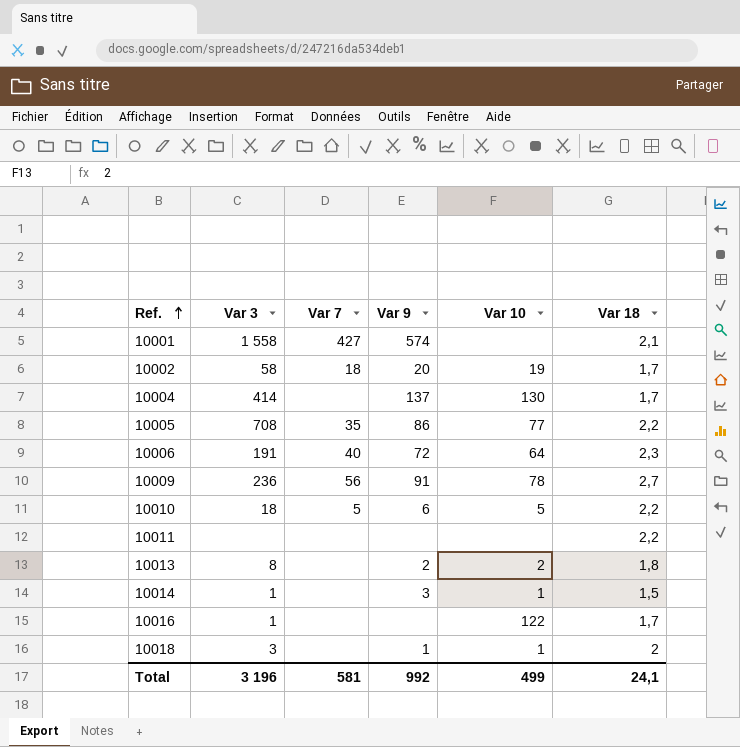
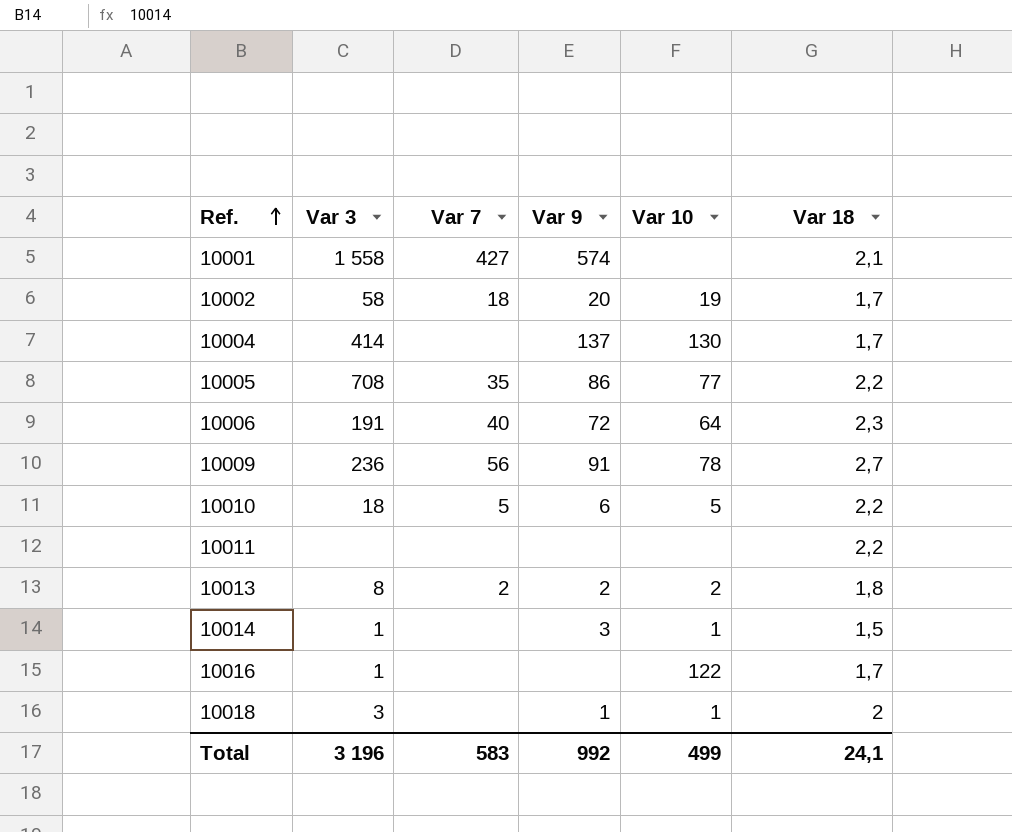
10013 | Var 7: none -> 2
Total | Var 7: 581 -> 583

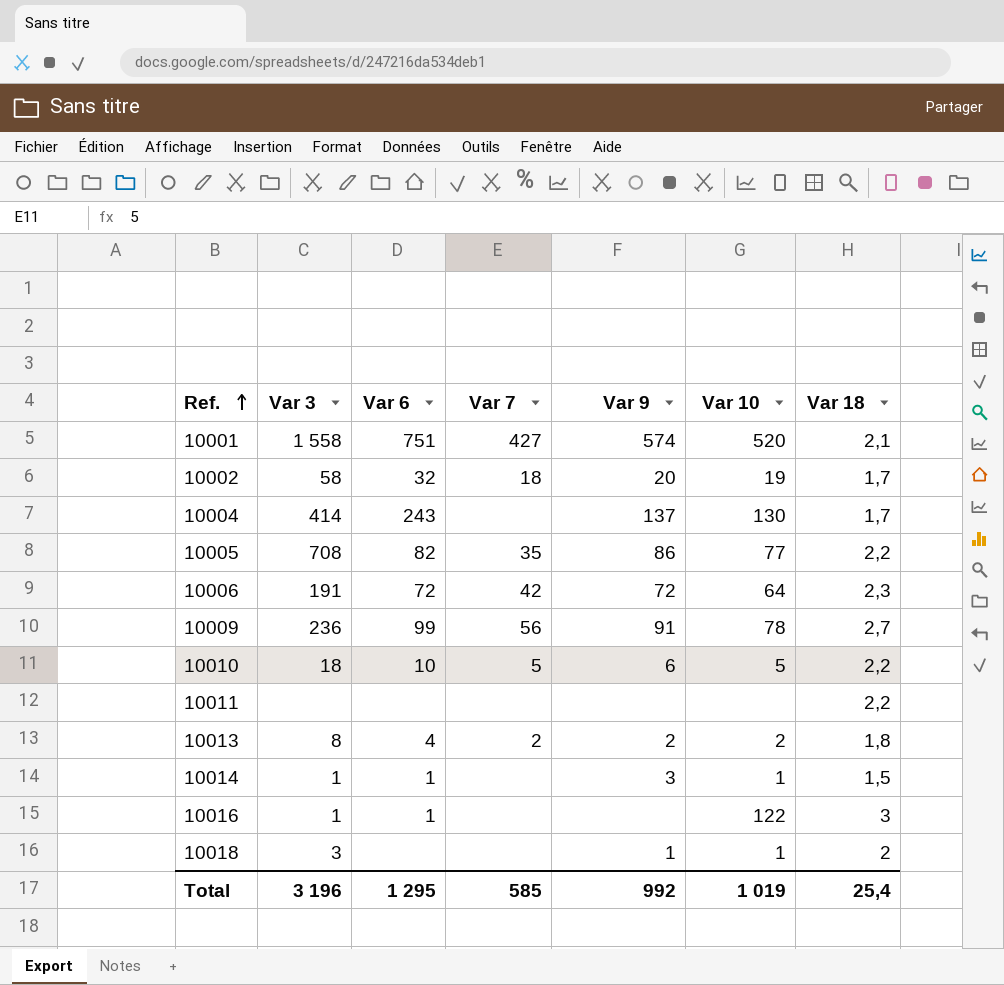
column Var 6 | position: none -> 3
10001 | Var 10: none -> 520
10006 | Var 7: 40 -> 42
10016 | Var 18: 1,7 -> 3
Total | Var 7: 583 -> 585
Total | Var 10: 499 -> 1 019
Total | Var 18: 24,1 -> 25,4

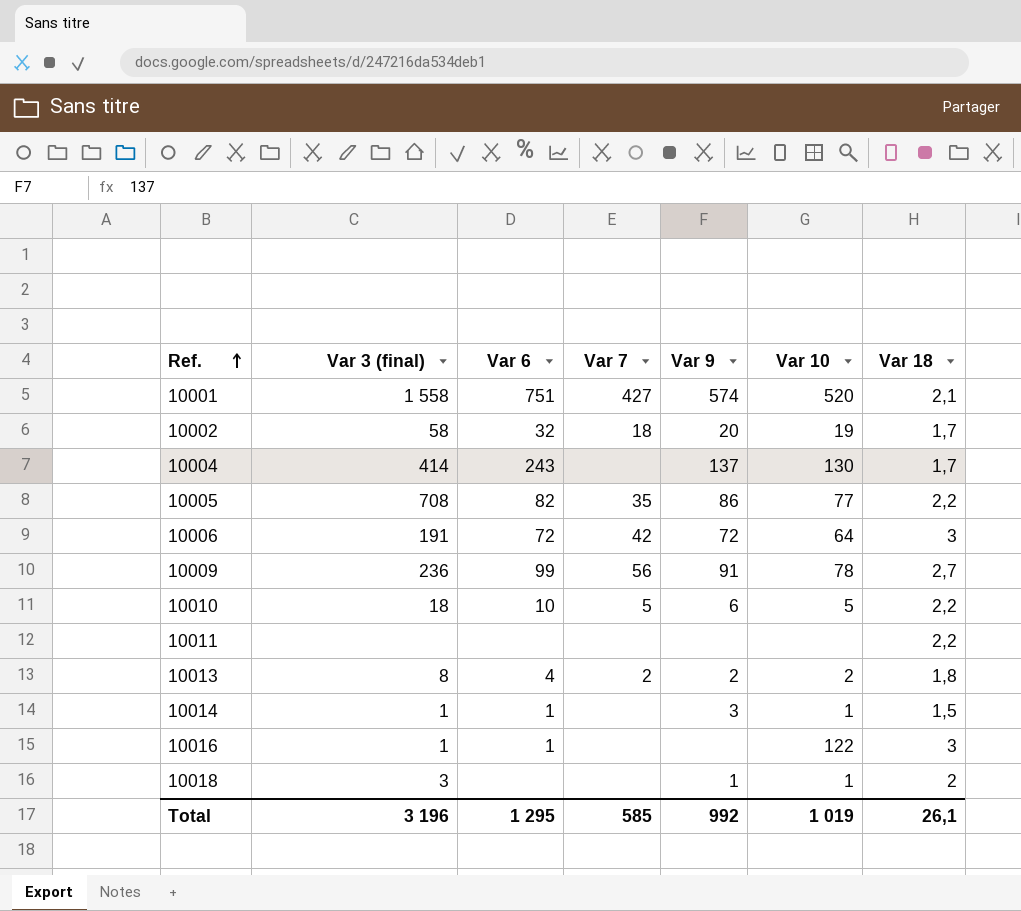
column name: Var 3 -> Var 3 (final)
10006 | Var 18: 2,3 -> 3
Total | Var 18: 25,4 -> 26,1

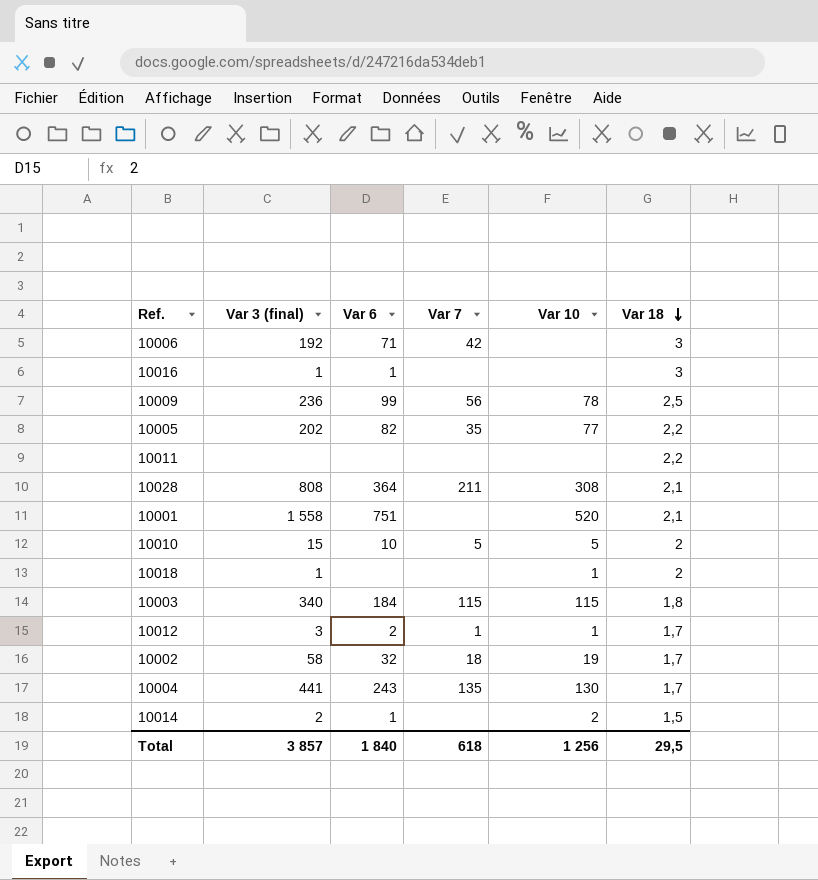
row order: Ref. ascending -> Var 18 descending
column Var 9 | position: 5 -> none
row 10013: 8 | 4 | 2 | 2 | 2 | 1,8 -> none
10006 | Var 3 (final): 191 -> 192
10006 | Var 6: 72 -> 71
10006 | Var 10: 64 -> none
10016 | Var 10: 122 -> none
10009 | Var 18: 2,7 -> 2,5
10005 | Var 3 (final): 708 -> 202
row 10028: none -> 808 | 364 | 211 | 308 | 2,1
10001 | Var 7: 427 -> none
10010 | Var 3 (final): 18 -> 15
10010 | Var 18: 2,2 -> 2
10018 | Var 3 (final): 3 -> 1
row 10003: none -> 340 | 184 | 115 | 115 | 1,8
row 10012: none -> 3 | 2 | 1 | 1 | 1,7
10004 | Var 3 (final): 414 -> 441
10004 | Var 7: none -> 135
10014 | Var 3 (final): 1 -> 2
10014 | Var 10: 1 -> 2
Total | Var 3 (final): 3 196 -> 3 857
Total | Var 6: 1 295 -> 1 840
Total | Var 7: 585 -> 618
Total | Var 10: 1 019 -> 1 256
Total | Var 18: 26,1 -> 29,5

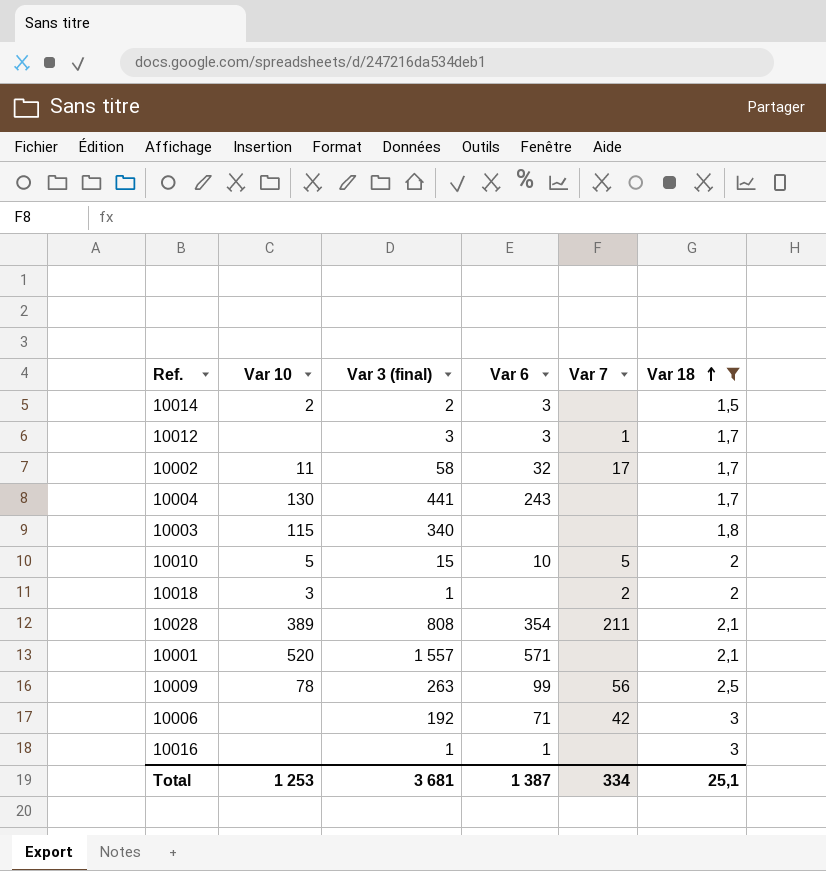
filter: none -> Var 18 != 2,2
row order: Var 18 descending -> Var 18 ascending
column Var 10 | position: 5 -> 2
10014 | Var 6: 1 -> 3
10012 | Var 10: 1 -> none
10012 | Var 6: 2 -> 3
10002 | Var 10: 19 -> 11
10002 | Var 7: 18 -> 17
10004 | Var 7: 135 -> none
10003 | Var 6: 184 -> none
10003 | Var 7: 115 -> none
10018 | Var 10: 1 -> 3
10018 | Var 7: none -> 2
10028 | Var 10: 308 -> 389
10028 | Var 6: 364 -> 354
10001 | Var 3 (final): 1 558 -> 1 557
10001 | Var 6: 751 -> 571
10009 | Var 3 (final): 236 -> 263
Total | Var 10: 1 256 -> 1 253
Total | Var 3 (final): 3 857 -> 3 681
Total | Var 6: 1 840 -> 1 387
Total | Var 7: 618 -> 334
Total | Var 18: 29,5 -> 25,1

